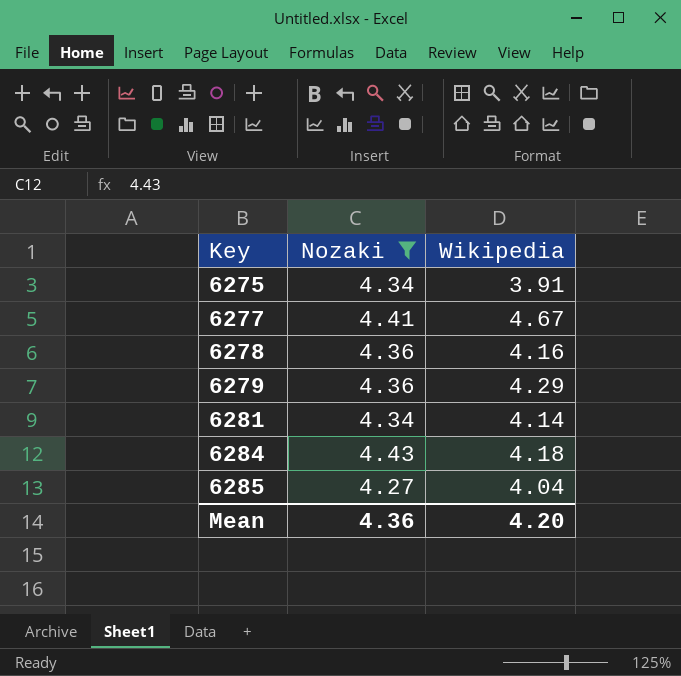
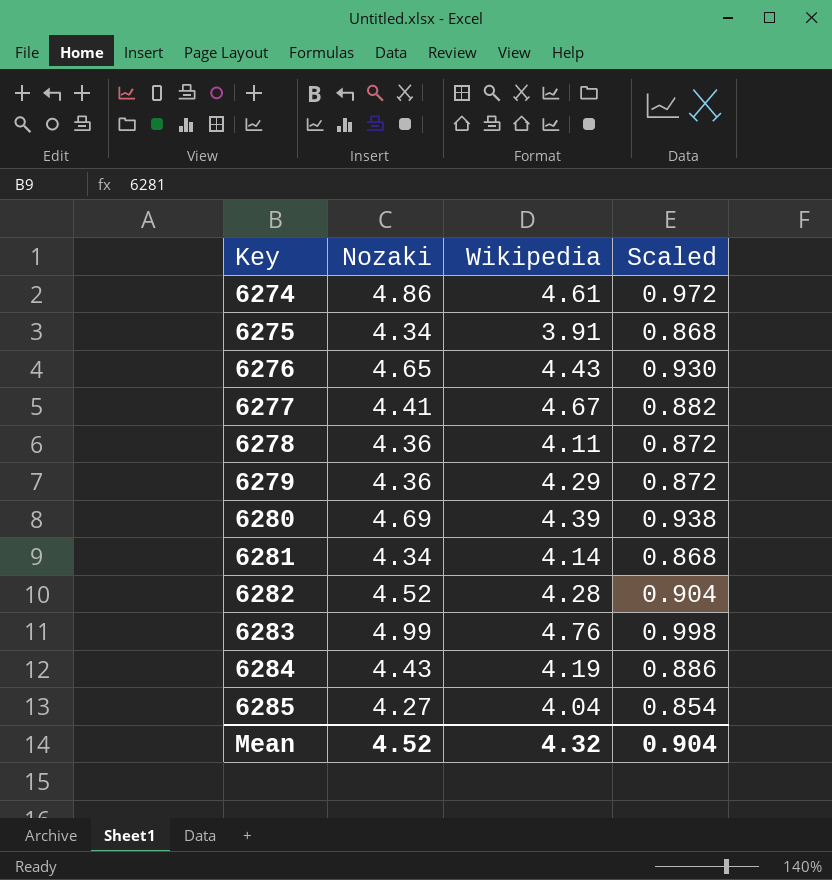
filter: Nozaki <= 4.43 -> none
column Scaled | formula: none -> [Nozaki] * 0.2
6278 | Wikipedia: 4.16 -> 4.11
6284 | Wikipedia: 4.18 -> 4.19
Mean | Nozaki: 4.36 -> 4.52
Mean | Wikipedia: 4.20 -> 4.32

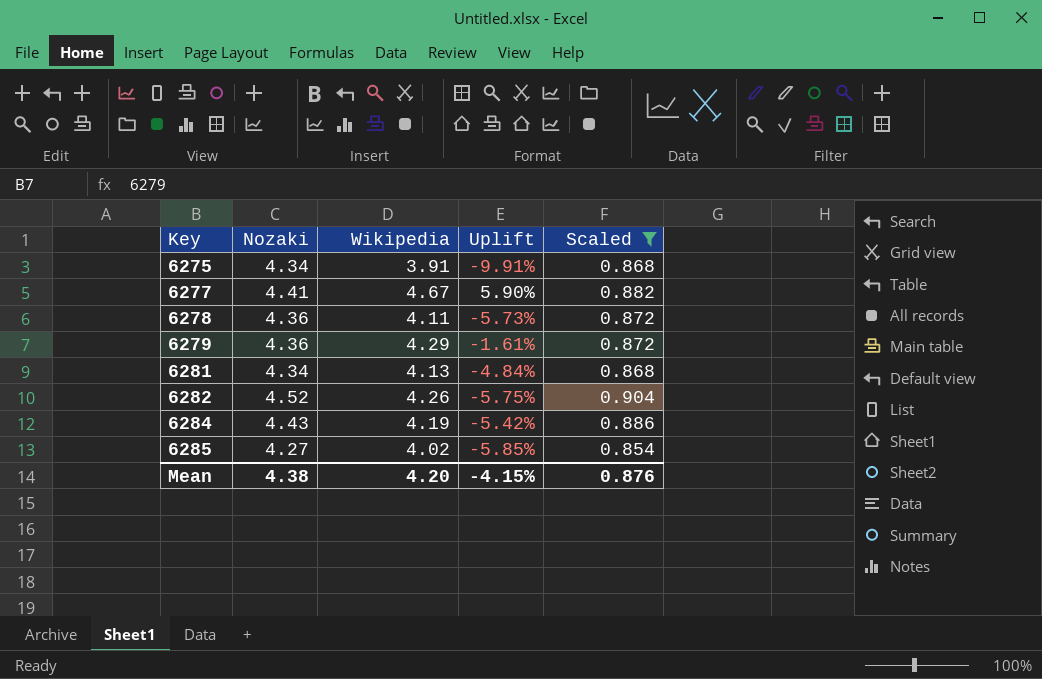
filter: none -> Scaled <= 0.904
column Uplift | formula: none -> ([Wikipedia] - [Nozaki]) / [Nozaki]
6281 | Wikipedia: 4.14 -> 4.13
6282 | Wikipedia: 4.28 -> 4.26
6285 | Wikipedia: 4.04 -> 4.02
Mean | Nozaki: 4.52 -> 4.38
Mean | Wikipedia: 4.32 -> 4.20
Mean | Scaled: 0.904 -> 0.876

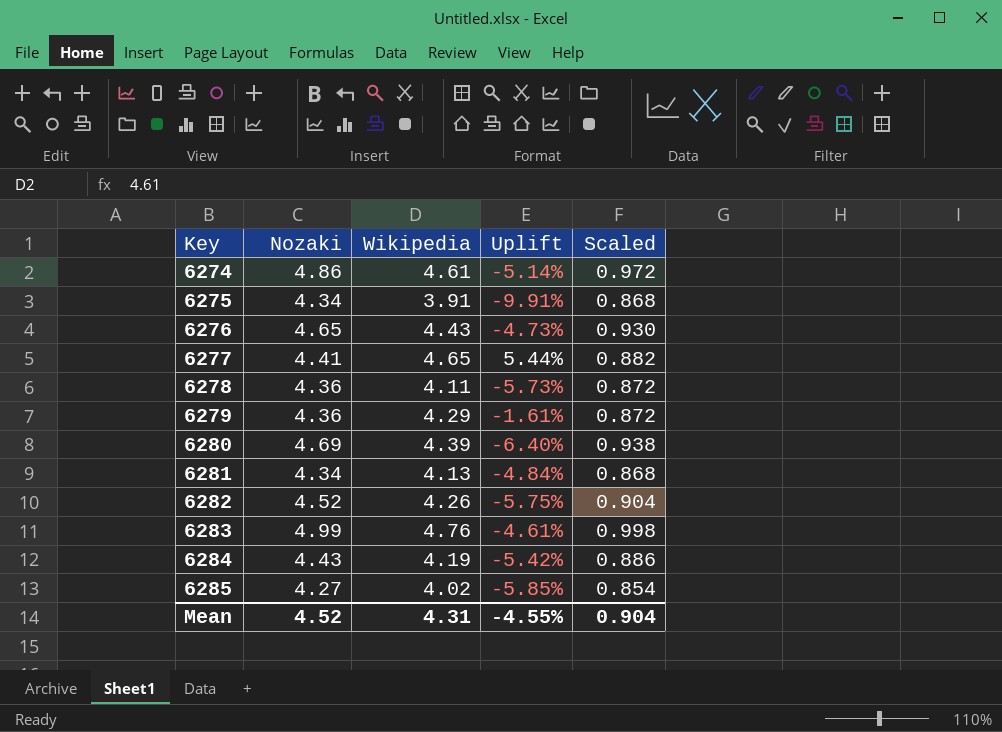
filter: Scaled <= 0.904 -> none
6277 | Wikipedia: 4.67 -> 4.65
6277 | Uplift: 5.90% -> 5.44%
Mean | Nozaki: 4.38 -> 4.52
Mean | Wikipedia: 4.20 -> 4.31
Mean | Uplift: -4.15% -> -4.55%
Mean | Scaled: 0.876 -> 0.904

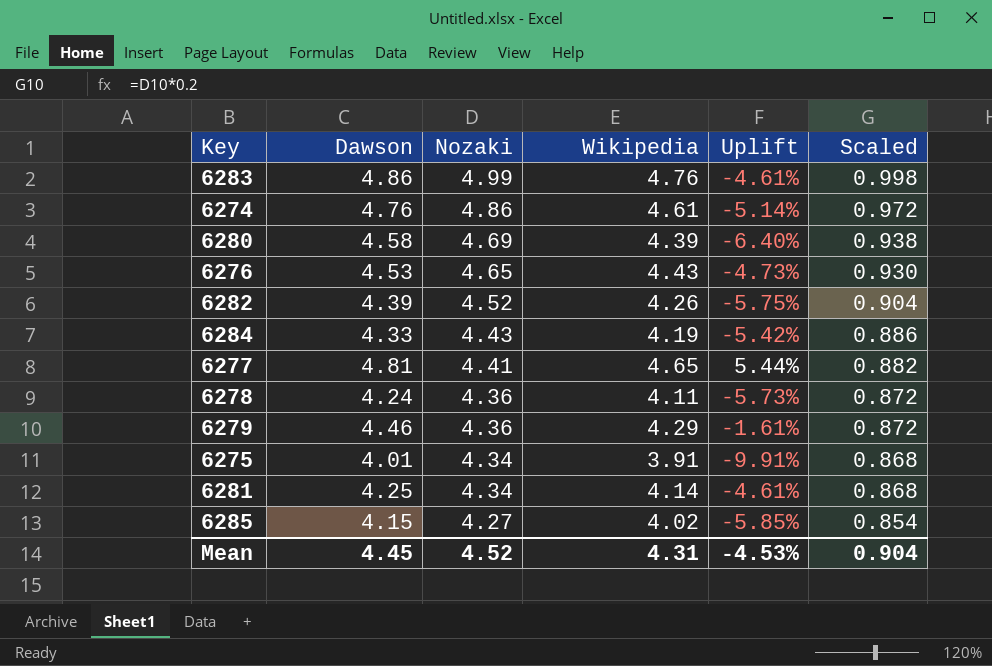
row order: Key ascending -> Nozaki descending
column Dawson | position: none -> 2
6281 | Wikipedia: 4.13 -> 4.14
6281 | Uplift: -4.84% -> -4.61%
Mean | Uplift: -4.55% -> -4.53%

